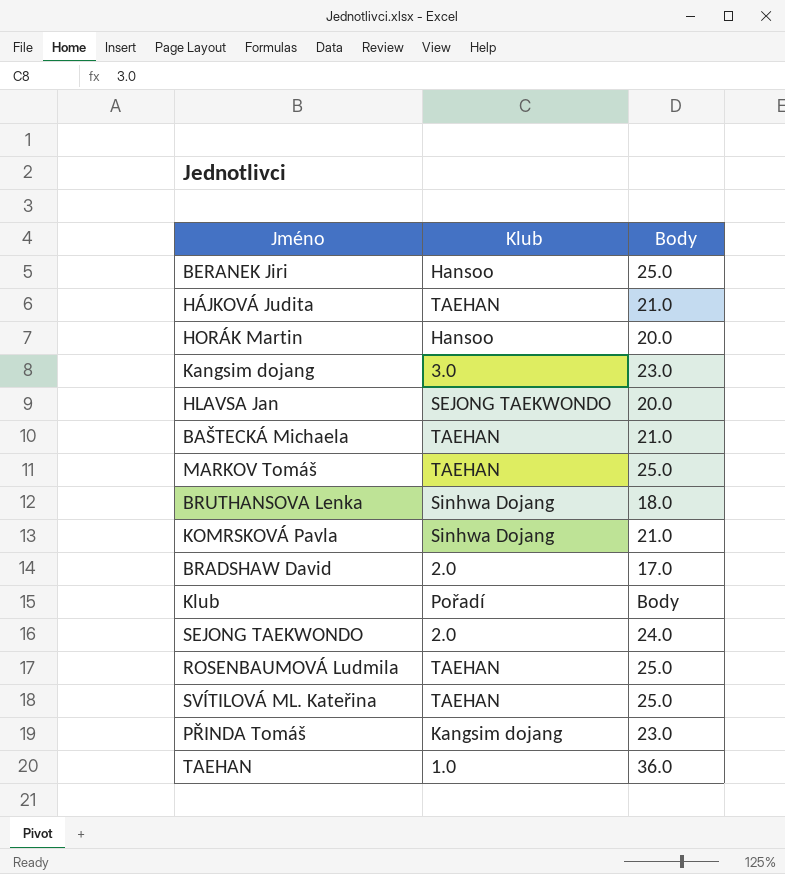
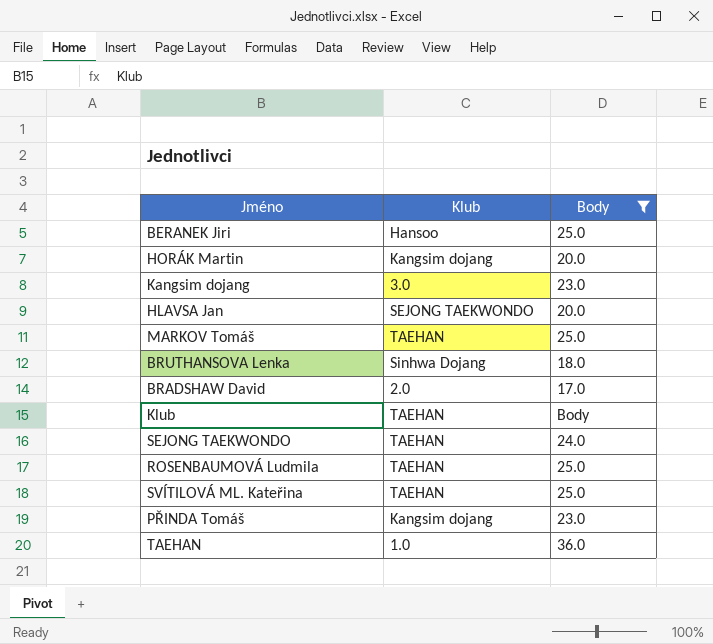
filter: none -> Body != 21.0
HORÁK Martin | Klub: Hansoo -> Kangsim dojang
Klub | Klub: Pořadí -> TAEHAN
SEJONG TAEKWONDO | Klub: 2.0 -> TAEHAN

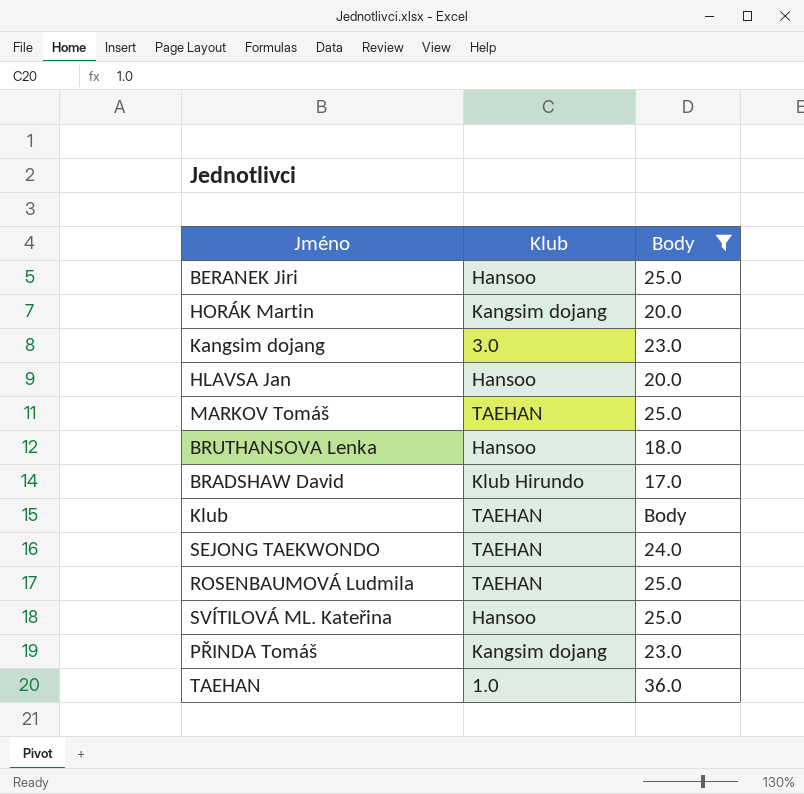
HLAVSA Jan | Klub: SEJONG TAEKWONDO -> Hansoo
BRUTHANSOVA Lenka | Klub: Sinhwa Dojang -> Hansoo
BRADSHAW David | Klub: 2.0 -> Klub Hirundo
SVÍTILOVÁ ML. Kateřina | Klub: TAEHAN -> Hansoo

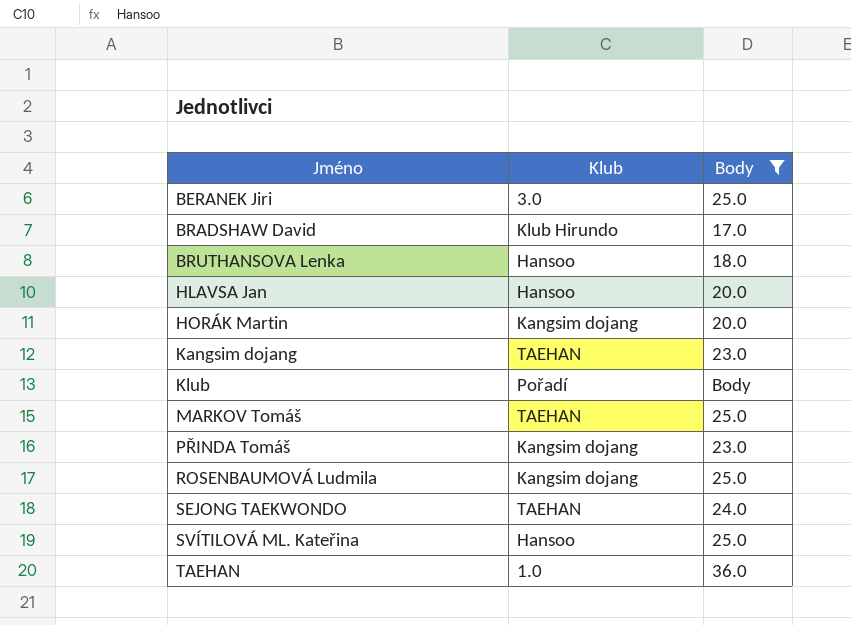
row order: none -> Jméno ascending
BERANEK Jiri | Klub: Hansoo -> 3.0
Kangsim dojang | Klub: 3.0 -> TAEHAN
Klub | Klub: TAEHAN -> Pořadí
ROSENBAUMOVÁ Ludmila | Klub: TAEHAN -> Kangsim dojang

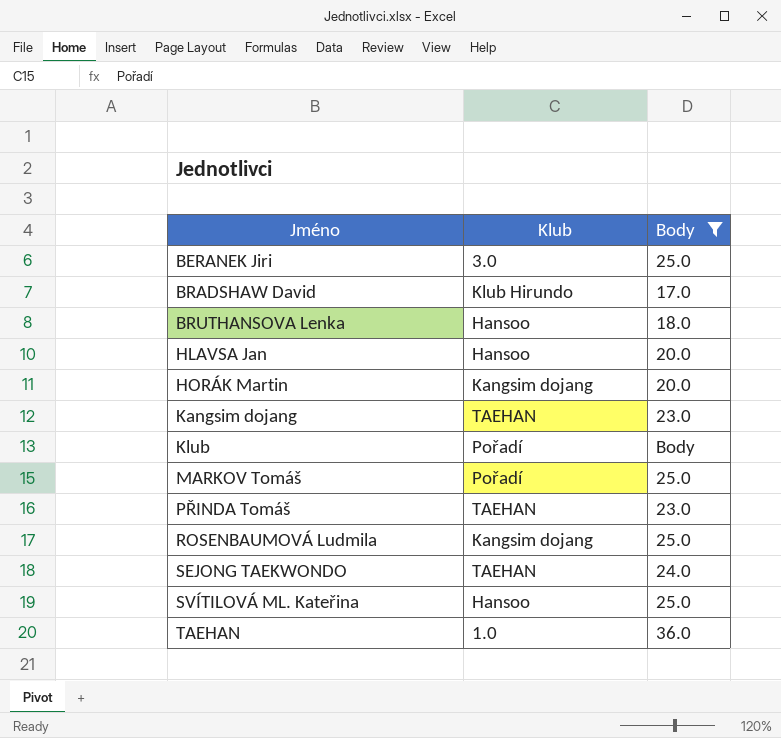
MARKOV Tomáš | Klub: TAEHAN -> Pořadí
PŘINDA Tomáš | Klub: Kangsim dojang -> TAEHAN

